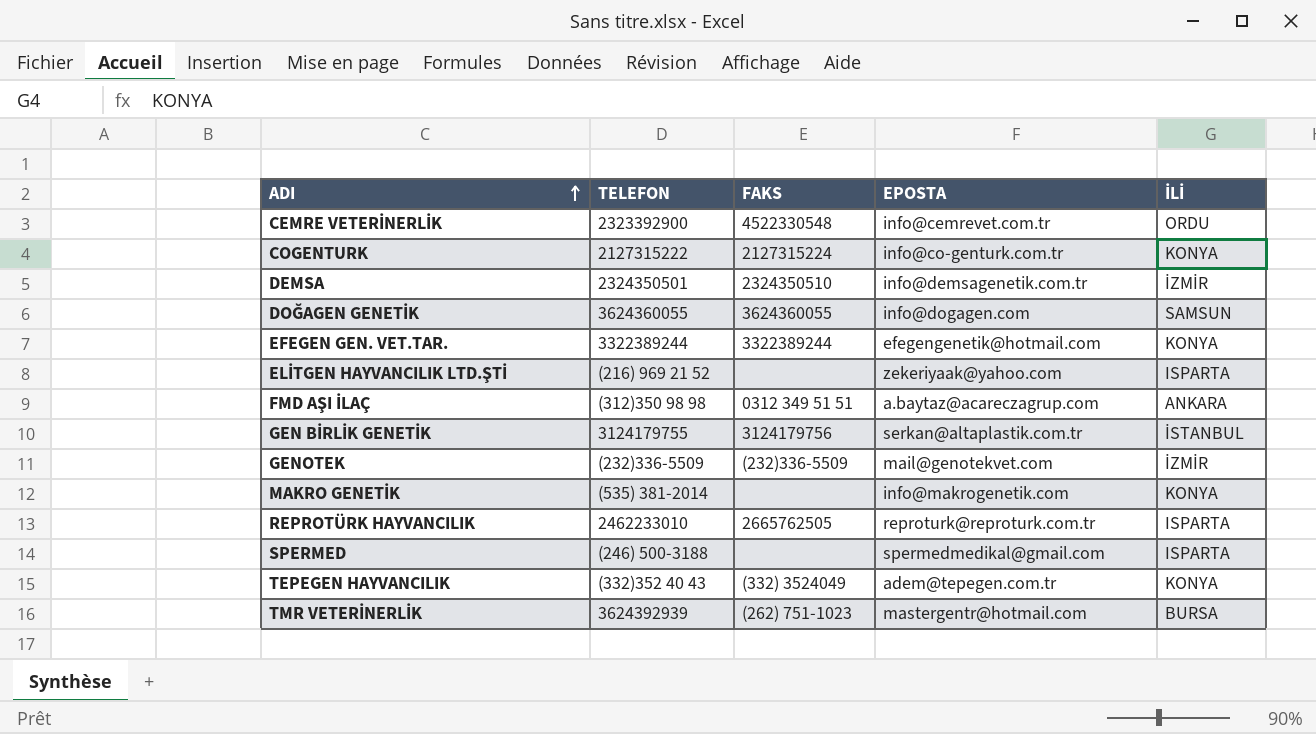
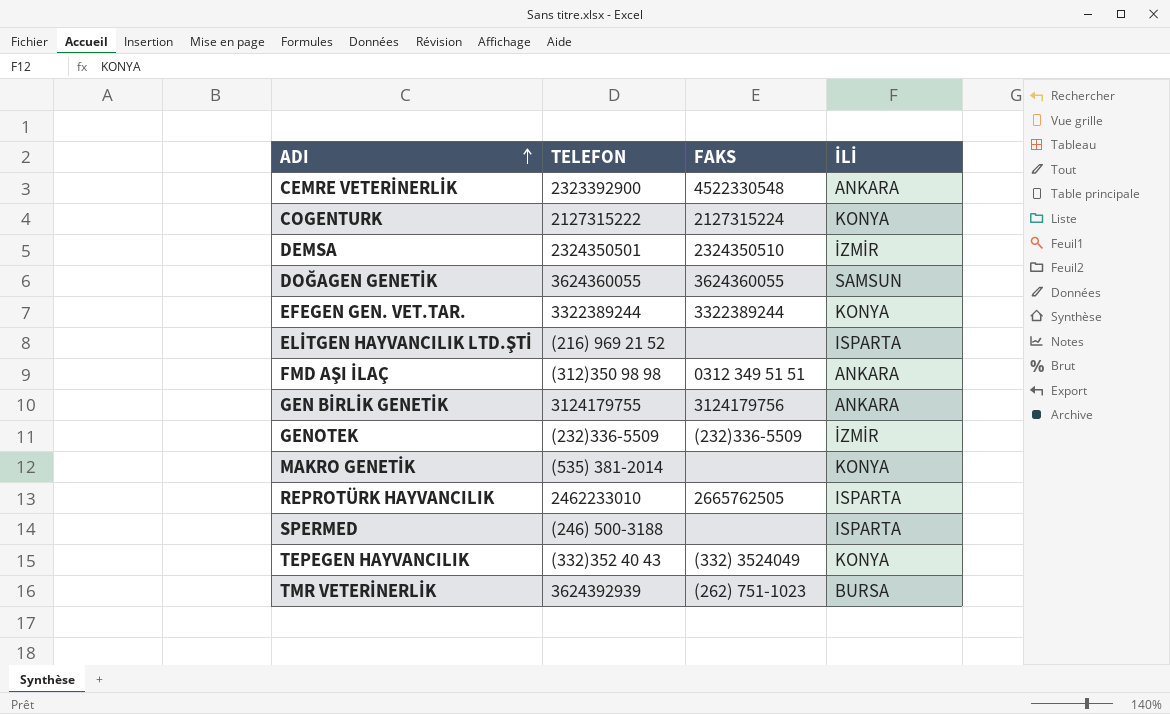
column EPOSTA | position: 4 -> none
CEMRE VETERİNERLİK | İLİ: ORDU -> ANKARA
GEN BİRLİK GENETİK | İLİ: İSTANBUL -> ANKARA

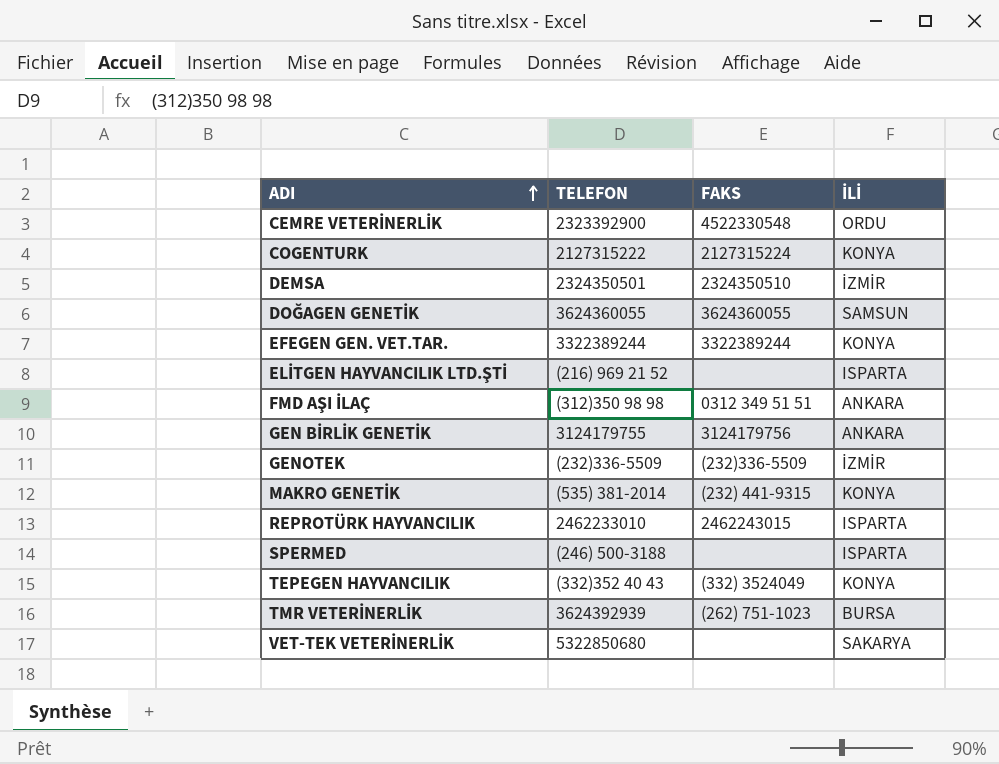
CEMRE VETERİNERLİK | İLİ: ANKARA -> ORDU
MAKRO GENETİK | FAKS: none -> (232) 441-9315
REPROTÜRK HAYVANCILIK | FAKS: 2665762505 -> 2462243015
row VET-TEK VETERİNERLİK: none -> 5322850680 | none | SAKARYA

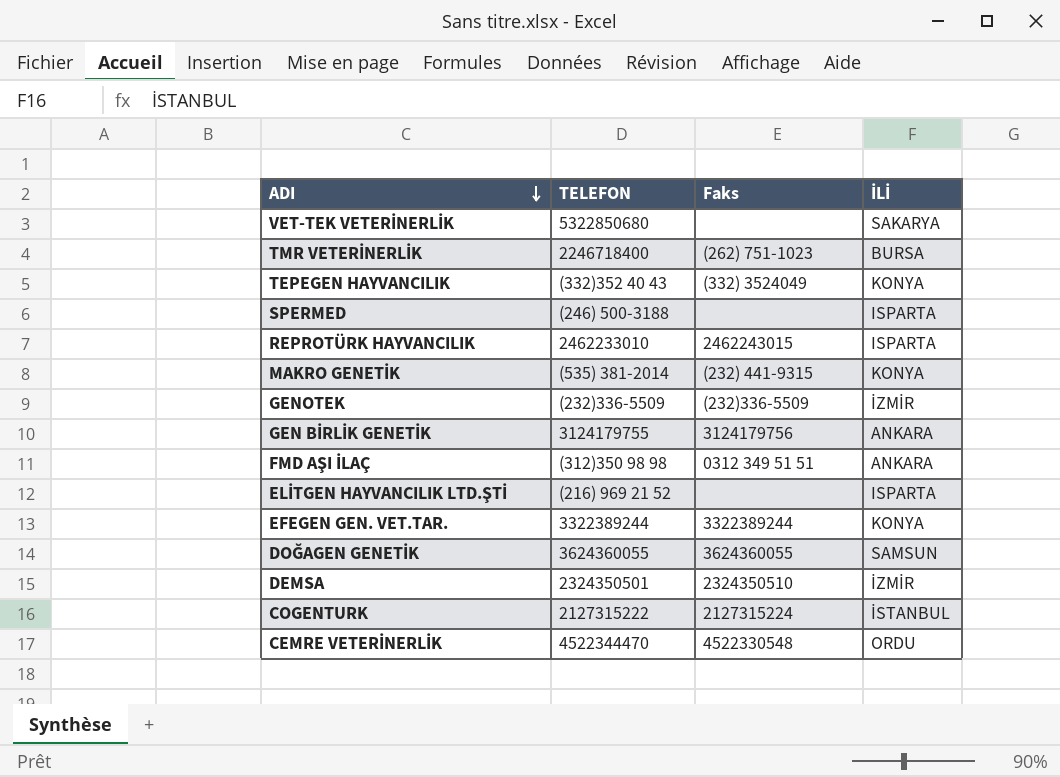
row order: ADI ascending -> ADI descending
column name: FAKS -> Faks
TMR VETERİNERLİK | TELEFON: 3624392939 -> 2246718400
COGENTURK | İLİ: KONYA -> İSTANBUL
CEMRE VETERİNERLİK | TELEFON: 2323392900 -> 4522344470

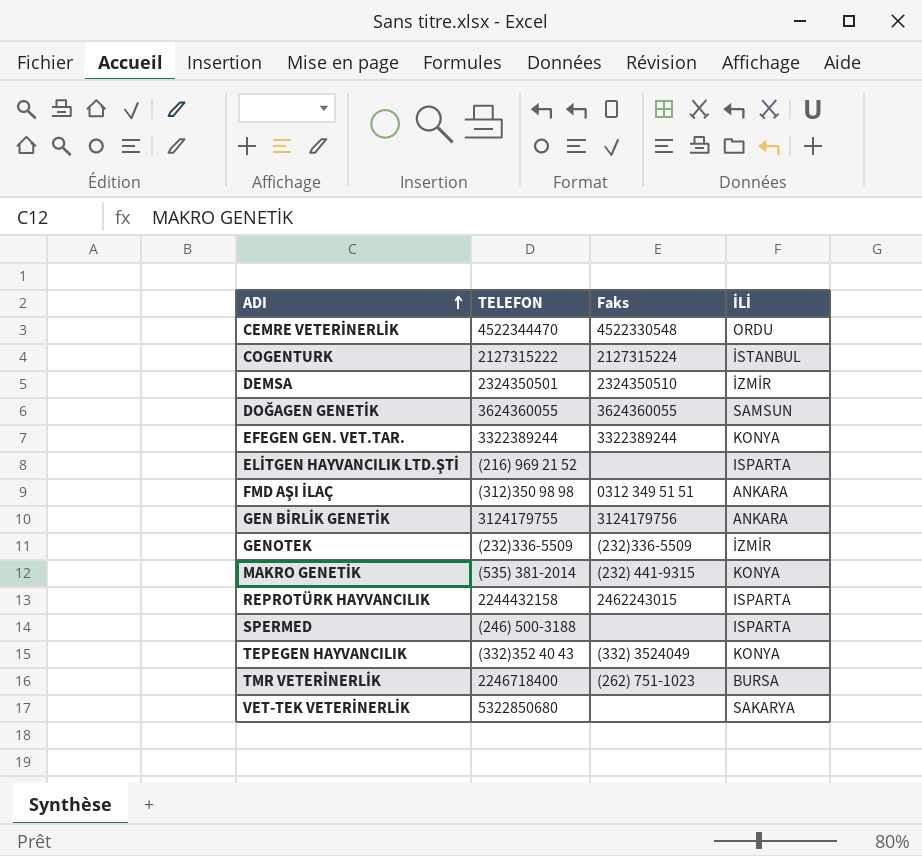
row order: ADI descending -> ADI ascending
REPROTÜRK HAYVANCILIK | TELEFON: 2462233010 -> 2244432158

